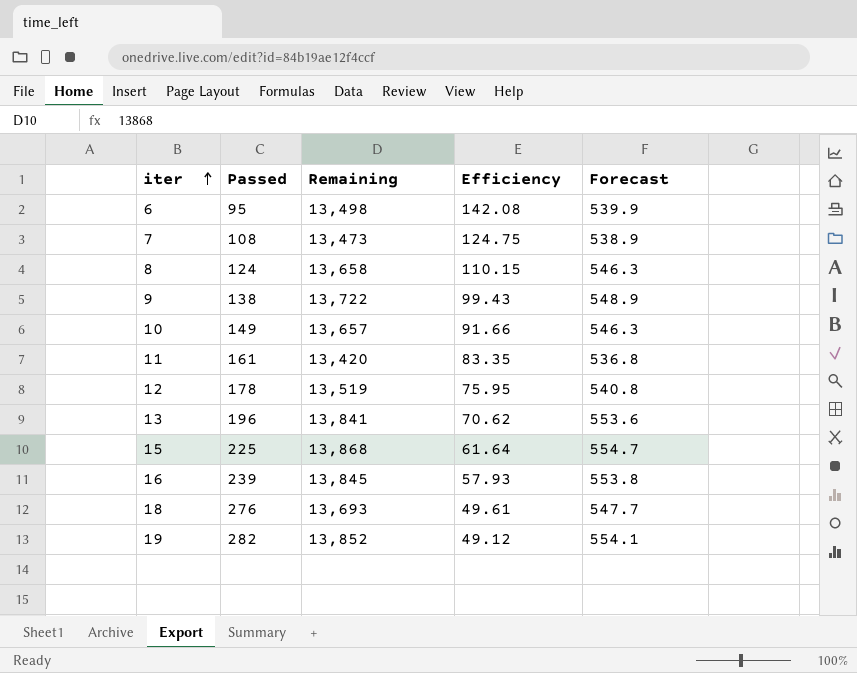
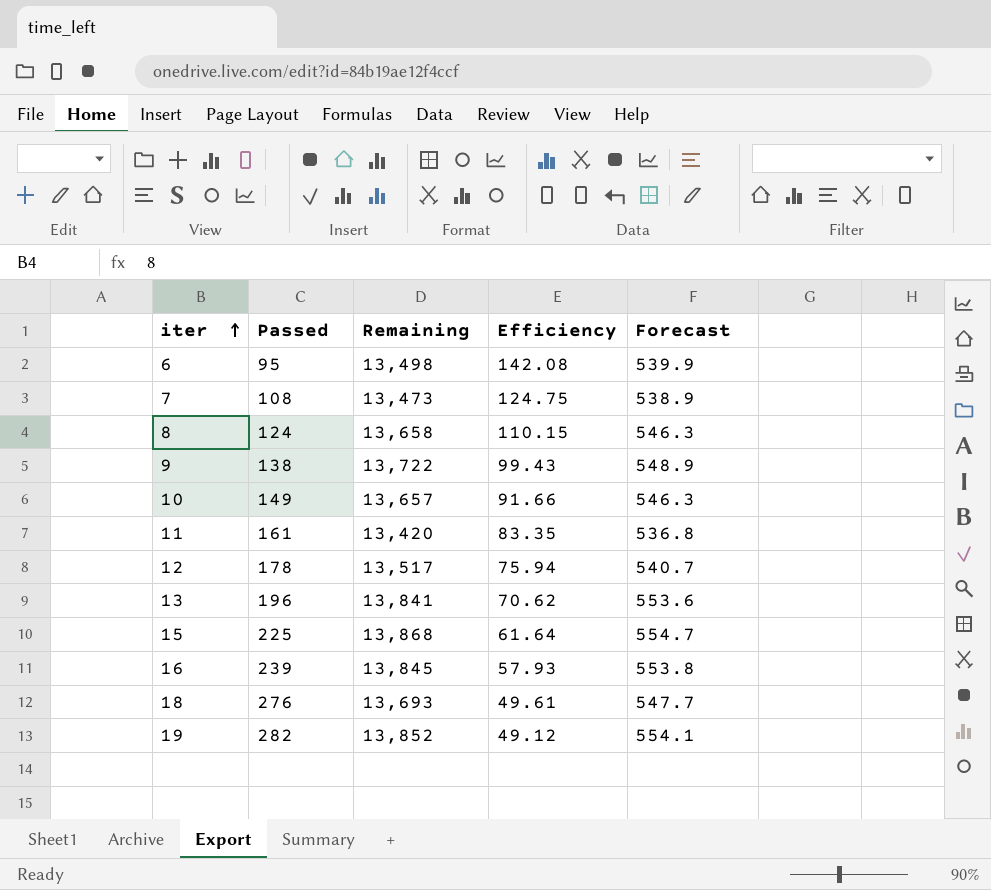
12 | Remaining: 13,519 -> 13,517
12 | Efficiency: 75.95 -> 75.94
12 | Forecast: 540.8 -> 540.7

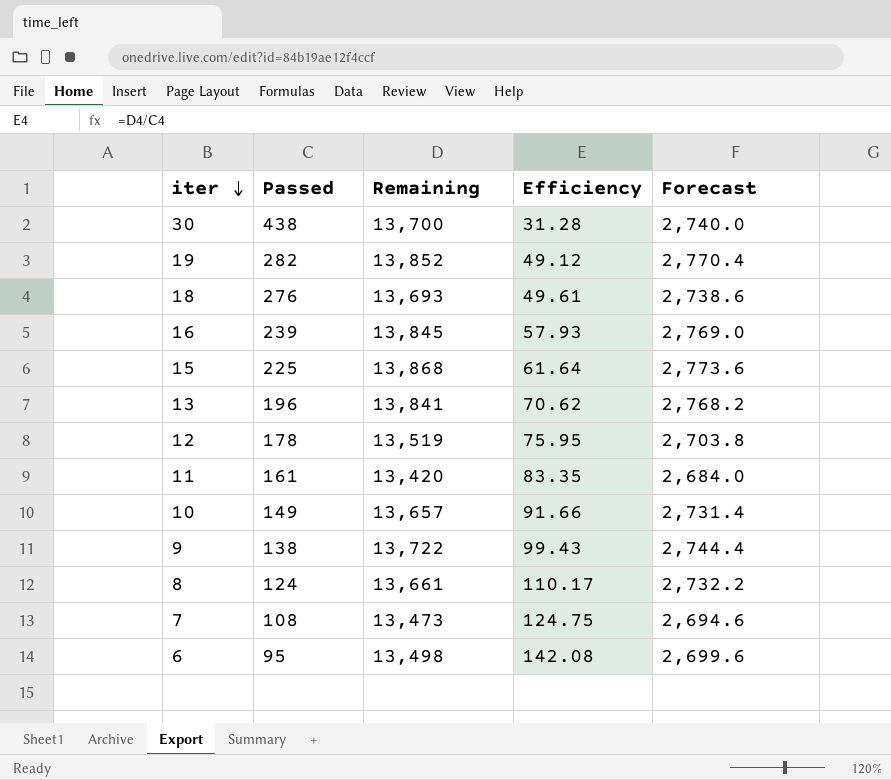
row order: iter ascending -> iter descending
column Forecast | formula: [Remaining] * 0.04 -> [Remaining] * 0.2
row 30: none -> 438 | 13,700 | 31.28 | 2,740.0
12 | Remaining: 13,517 -> 13,519
12 | Efficiency: 75.94 -> 75.95
8 | Remaining: 13,658 -> 13,661
8 | Efficiency: 110.15 -> 110.17

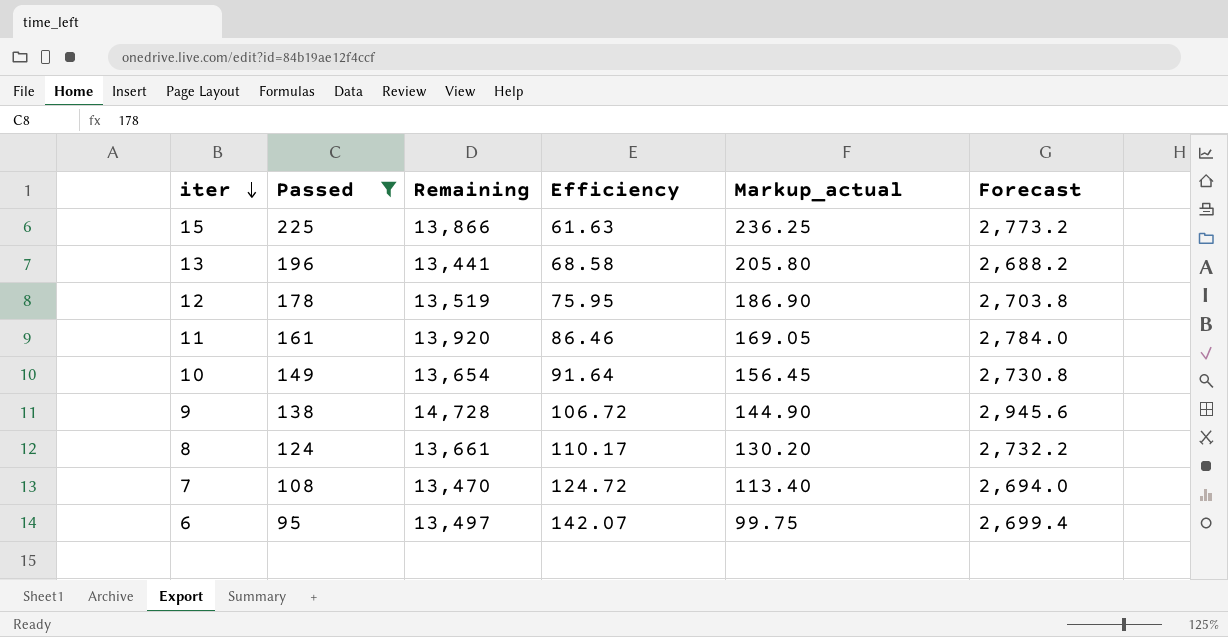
filter: none -> Passed <= 225
column Markup_actual | formula: none -> [Passed] * 1.05
15 | Remaining: 13,868 -> 13,866
15 | Efficiency: 61.64 -> 61.63
15 | Forecast: 2,773.6 -> 2,773.2
13 | Remaining: 13,841 -> 13,441
13 | Efficiency: 70.62 -> 68.58
13 | Forecast: 2,768.2 -> 2,688.2
11 | Remaining: 13,420 -> 13,920
11 | Efficiency: 83.35 -> 86.46
11 | Forecast: 2,684.0 -> 2,784.0
10 | Remaining: 13,657 -> 13,654
10 | Efficiency: 91.66 -> 91.64
10 | Forecast: 2,731.4 -> 2,730.8
9 | Remaining: 13,722 -> 14,728
9 | Efficiency: 99.43 -> 106.72
9 | Forecast: 2,744.4 -> 2,945.6
7 | Remaining: 13,473 -> 13,470
7 | Efficiency: 124.75 -> 124.72
7 | Forecast: 2,694.6 -> 2,694.0
6 | Remaining: 13,498 -> 13,497
6 | Efficiency: 142.08 -> 142.07
6 | Forecast: 2,699.6 -> 2,699.4

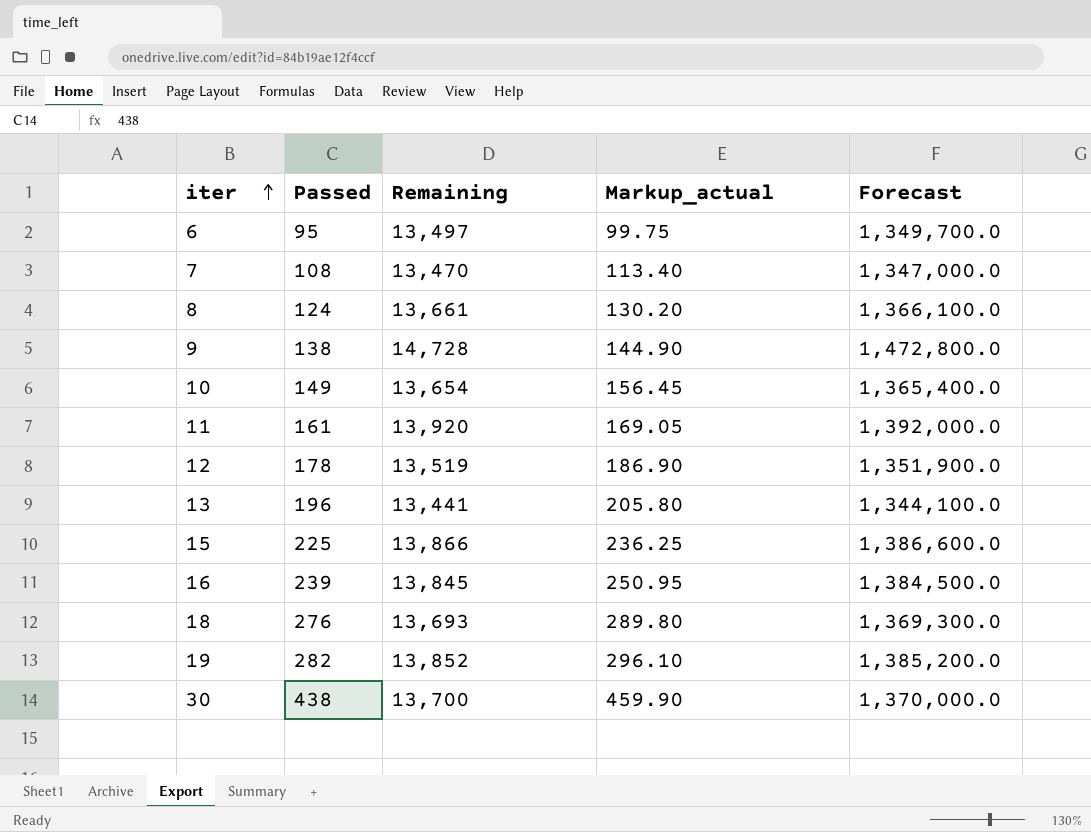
filter: Passed <= 225 -> none
row order: iter descending -> iter ascending
column Efficiency | formula: [Remaining] / [Passed] -> none
column Forecast | formula: [Remaining] * 0.2 -> [Remaining] * 100

